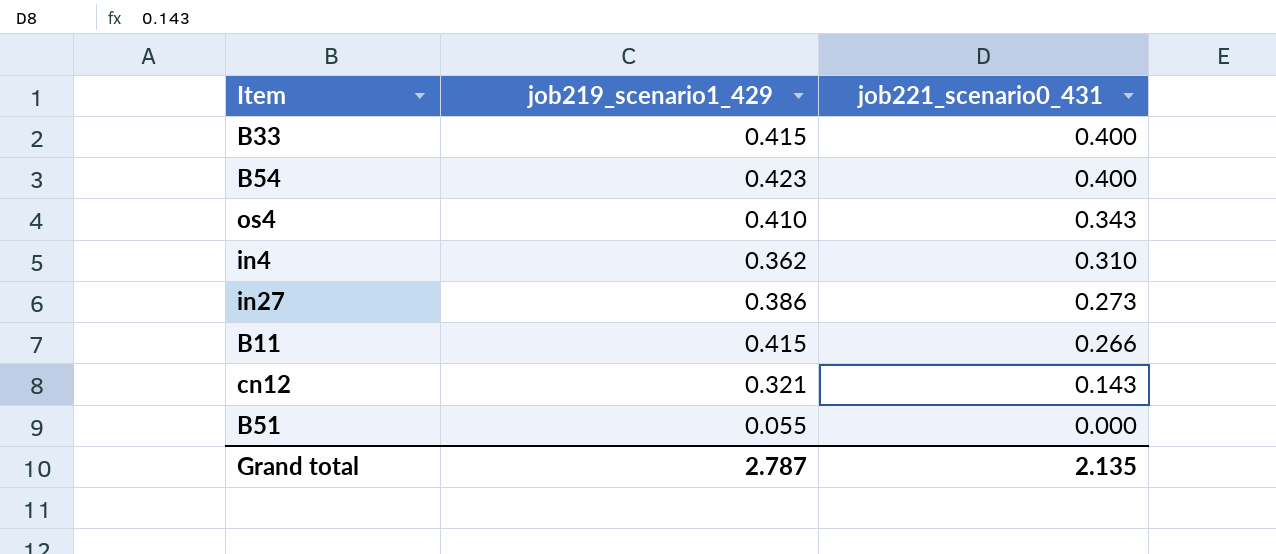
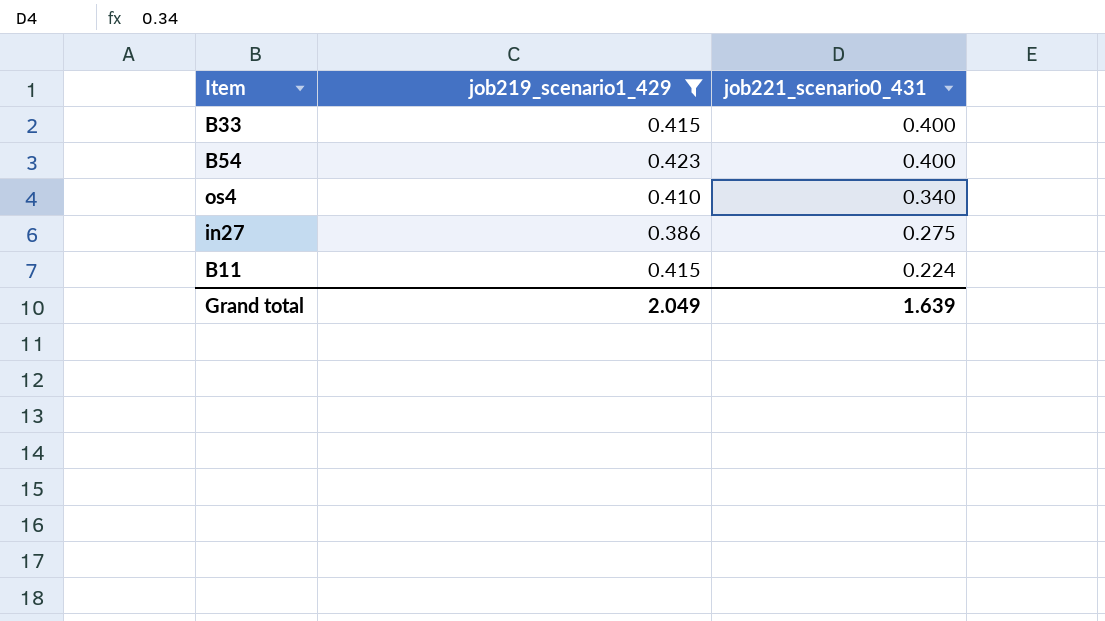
filter: none -> job219_scenario1_429 >= 0.386
os4 | job221_scenario0_431: 0.343 -> 0.340
in27 | job221_scenario0_431: 0.273 -> 0.275
B11 | job221_scenario0_431: 0.266 -> 0.224
Grand total | job219_scenario1_429: 2.787 -> 2.049
Grand total | job221_scenario0_431: 2.135 -> 1.639

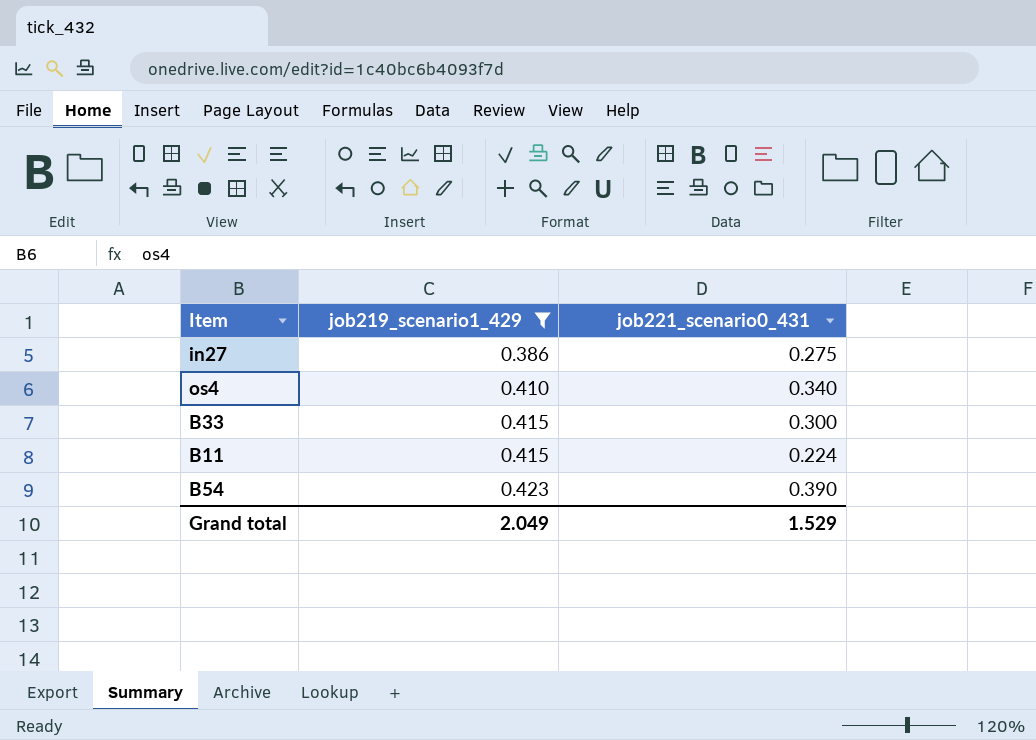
row order: job221_scenario0_431 descending -> job219_scenario1_429 ascending
B33 | job221_scenario0_431: 0.400 -> 0.300
B54 | job221_scenario0_431: 0.400 -> 0.390
Grand total | job221_scenario0_431: 1.639 -> 1.529

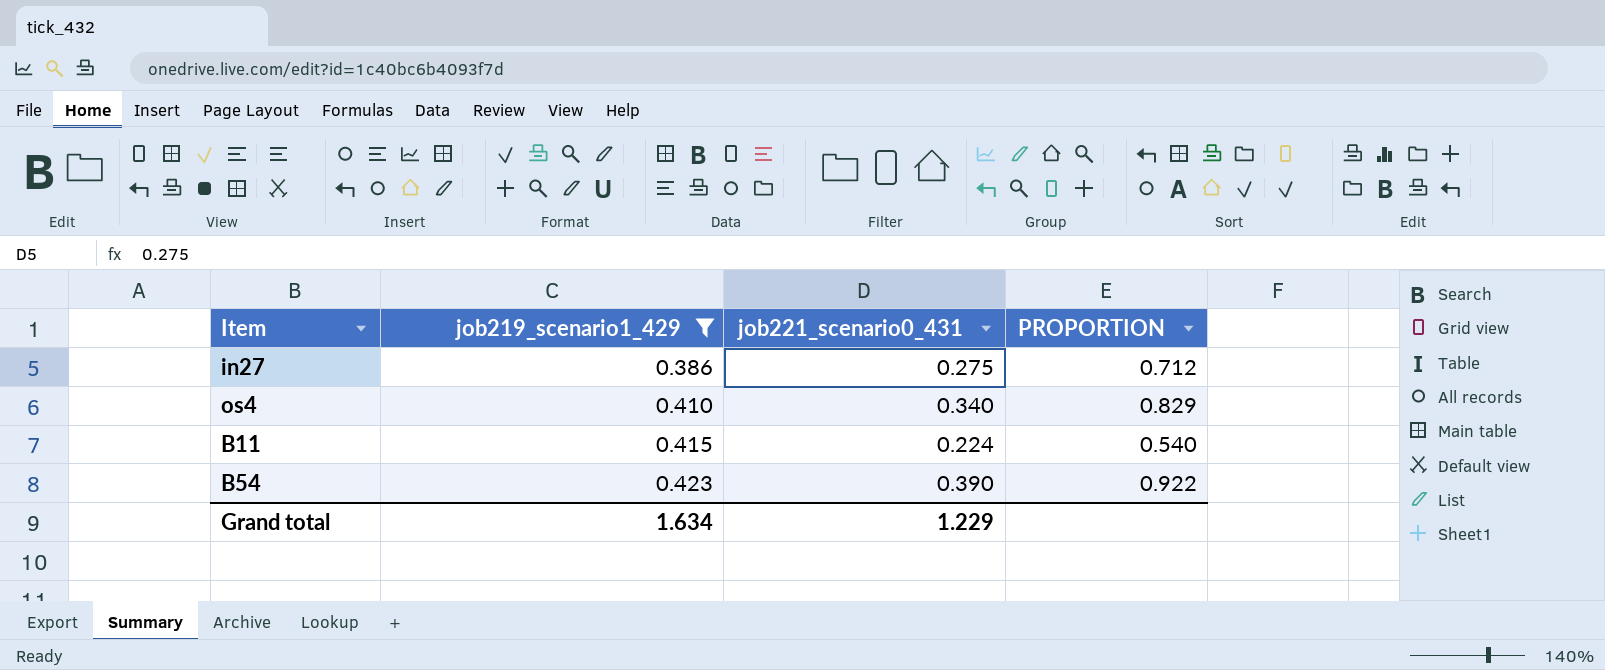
column PROPORTION | formula: none -> [job221_scenario0_431] / [job219_scenario1_429]
row B33: 0.415 | 0.300 -> none
Grand total | job219_scenario1_429: 2.049 -> 1.634
Grand total | job221_scenario0_431: 1.529 -> 1.229

